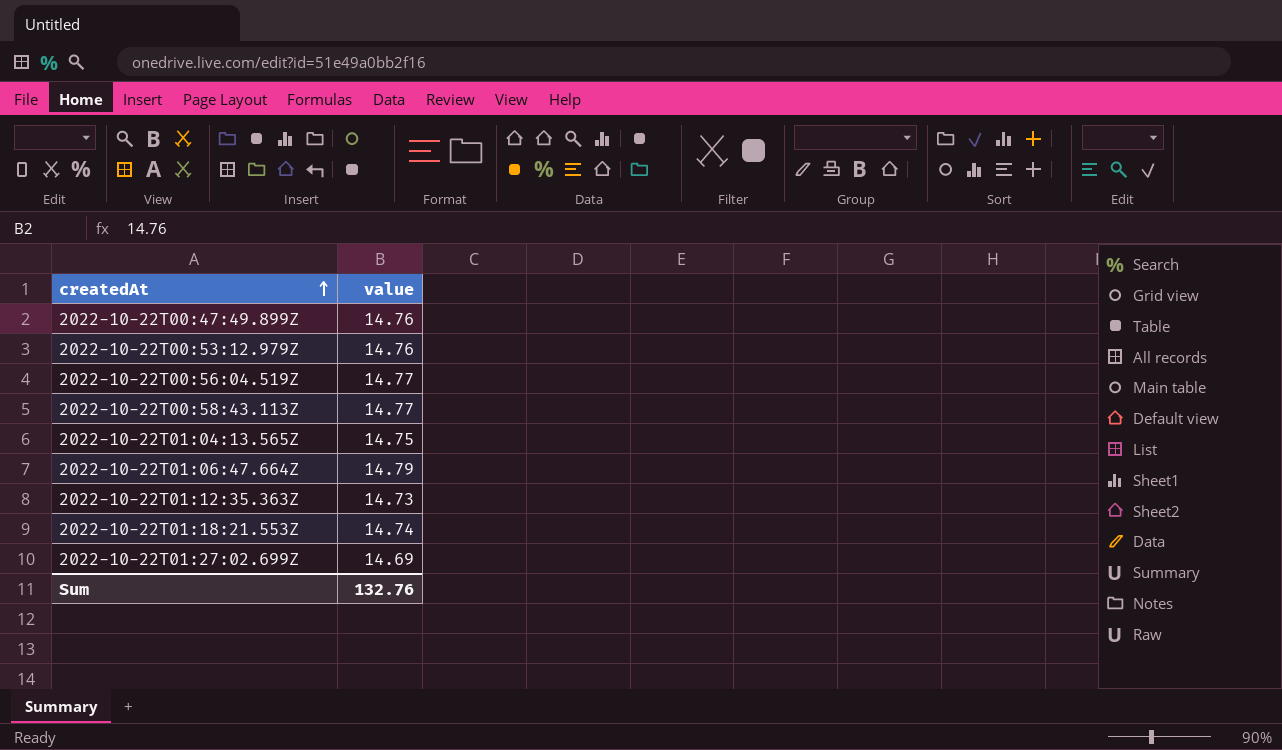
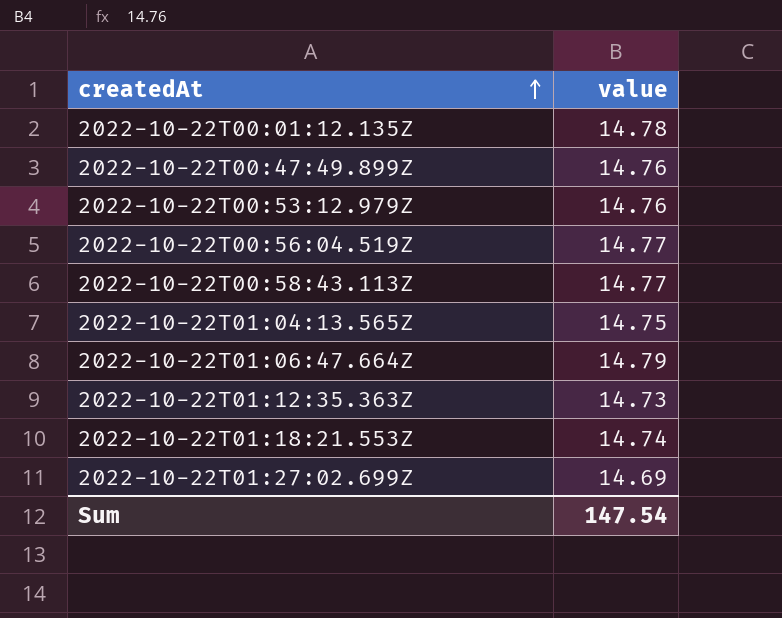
row 2022-10-22T00:01:12.135Z: none -> 14.78
Sum | value: 132.76 -> 147.54

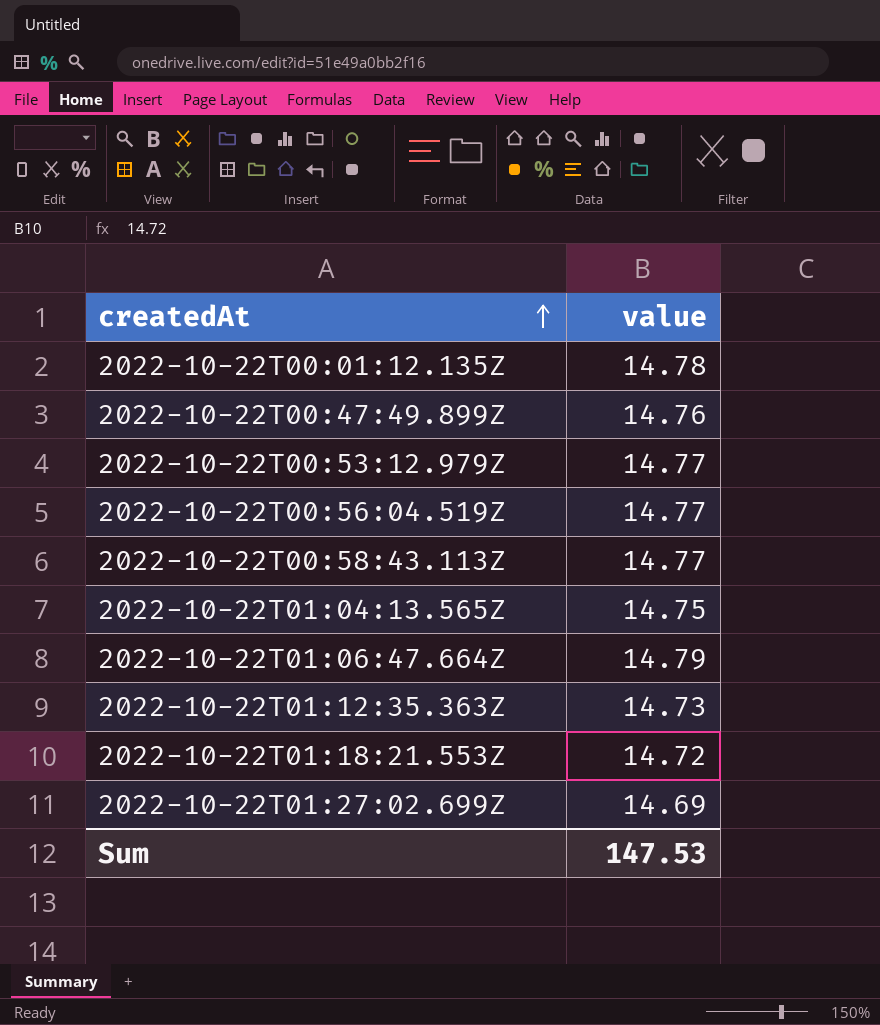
2022-10-22T00:53:12.979Z | value: 14.76 -> 14.77
2022-10-22T01:18:21.553Z | value: 14.74 -> 14.72
Sum | value: 147.54 -> 147.53

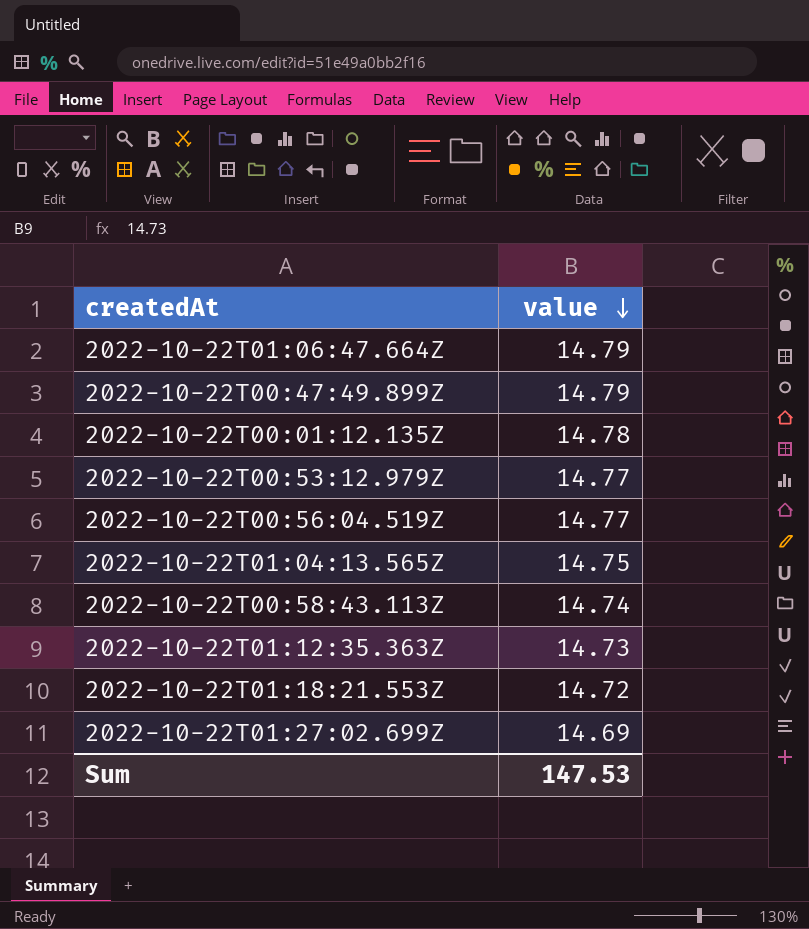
row order: createdAt ascending -> value descending
2022-10-22T00:47:49.899Z | value: 14.76 -> 14.79
2022-10-22T00:58:43.113Z | value: 14.77 -> 14.74

